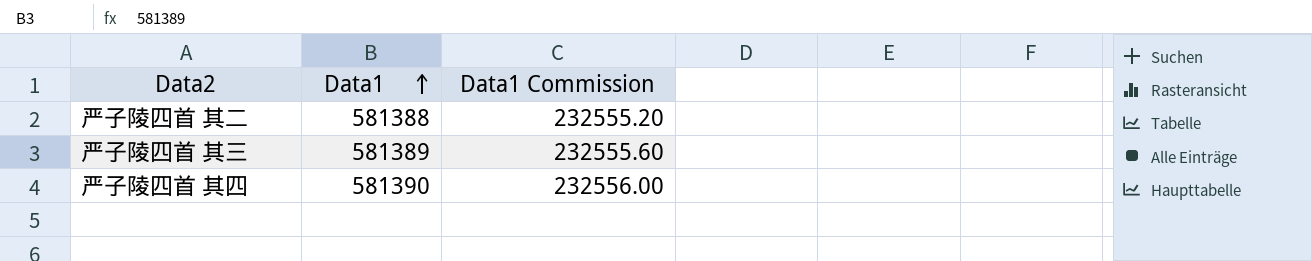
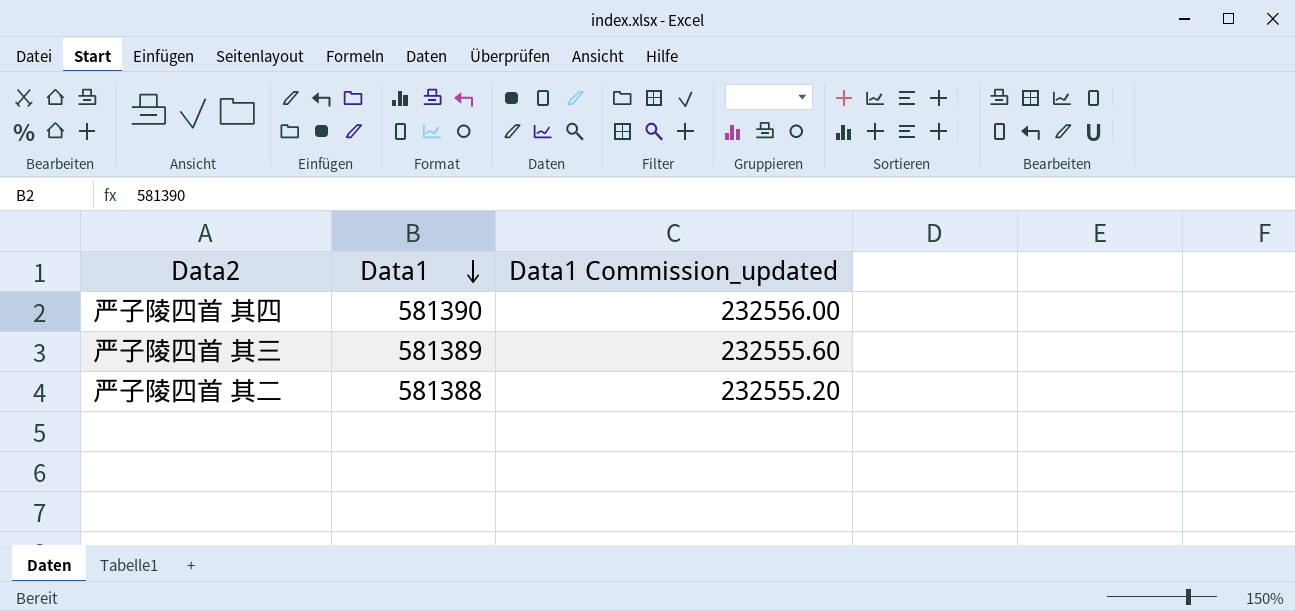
row order: Data1 ascending -> Data1 descending
column name: Data1 Commission -> Data1 Commission_updated

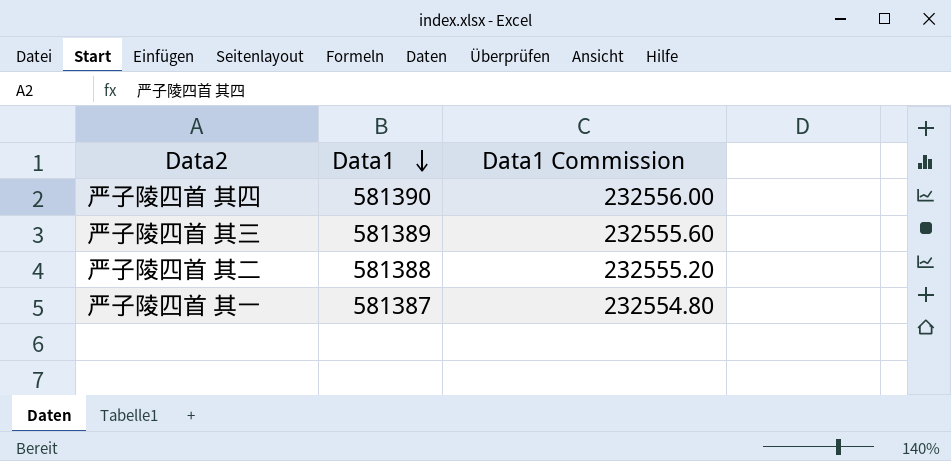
column name: Data1 Commission_updated -> Data1 Commission
row 严子陵四首 其一: none -> 581387 | 232554.80

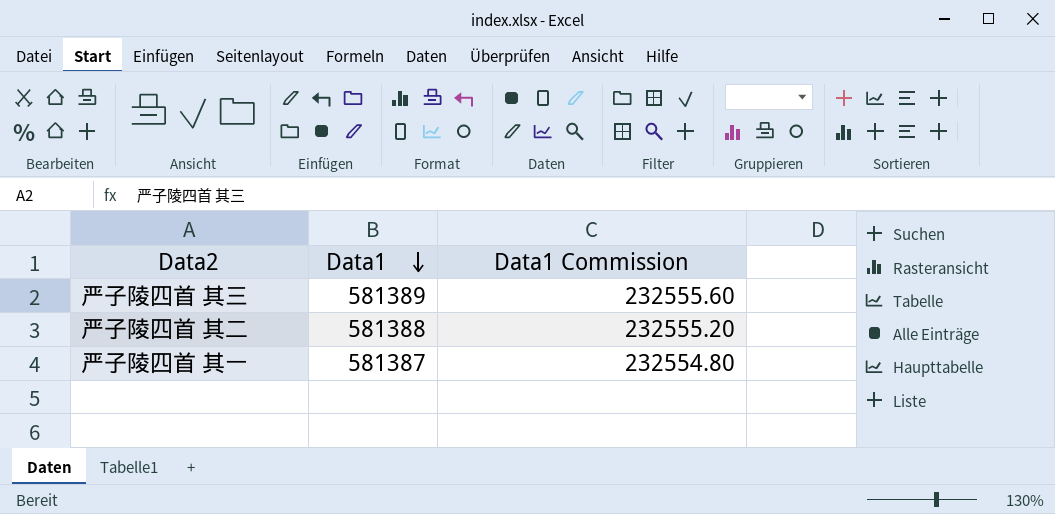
row 严子陵四首 其四: 581390 | 232556.00 -> none

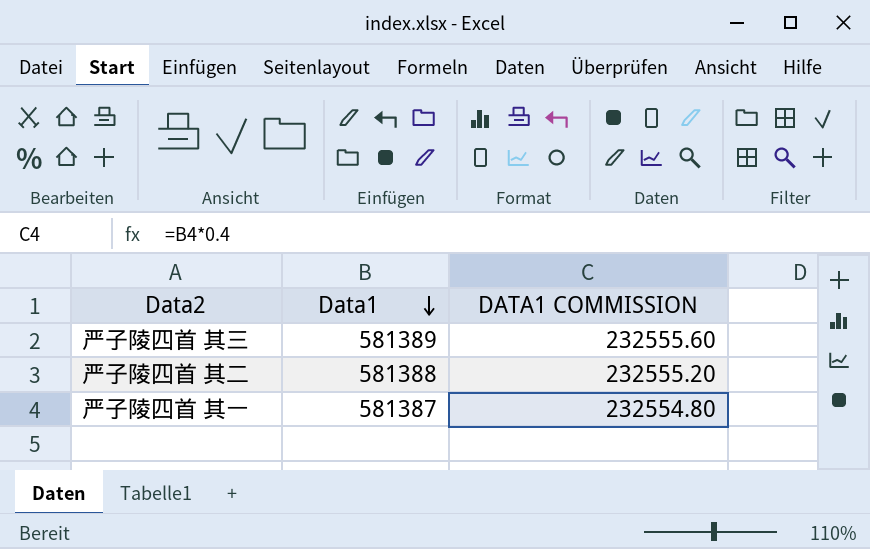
column name: Data1 Commission -> DATA1 COMMISSION

